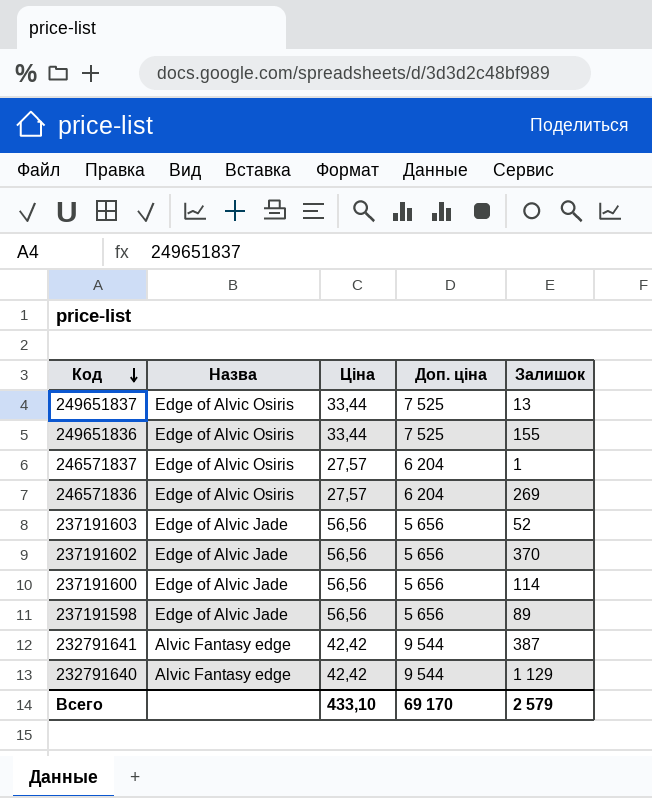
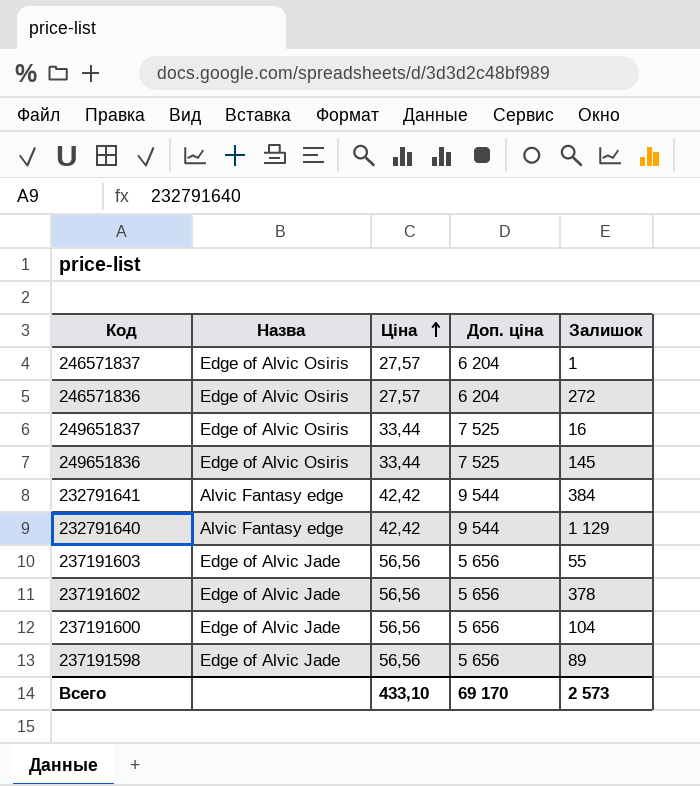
row order: Код descending -> Ціна ascending
246571836 | Залишок: 269 -> 272
249651837 | Залишок: 13 -> 16
249651836 | Залишок: 155 -> 145
232791641 | Залишок: 387 -> 384
237191603 | Залишок: 52 -> 55
237191602 | Залишок: 370 -> 378
237191600 | Залишок: 114 -> 104
Всего | Залишок: 2 579 -> 2 573

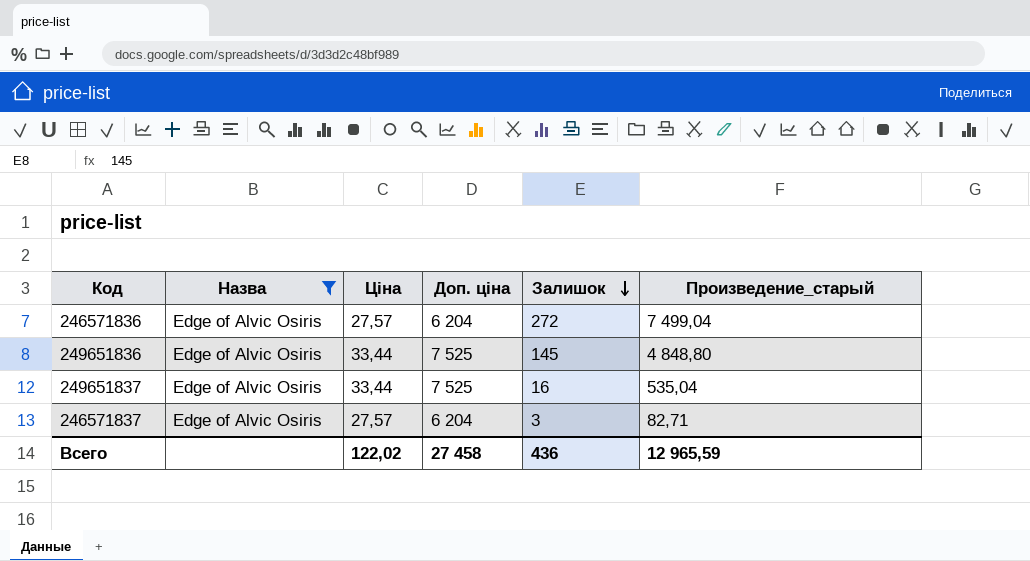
filter: none -> Назва = Edge of Alvic Osiris
row order: Ціна ascending -> Залишок descending
column Произведение_старый | formula: none -> [Ціна] * [Залишок]
246571837 | Залишок: 1 -> 3
Всего | Ціна: 433,10 -> 122,02
Всего | Доп. ціна: 69 170 -> 27 458
Всего | Залишок: 2 573 -> 436

